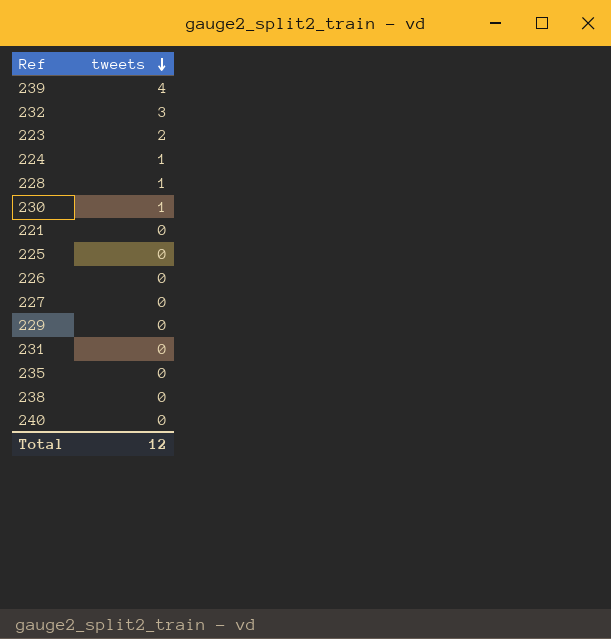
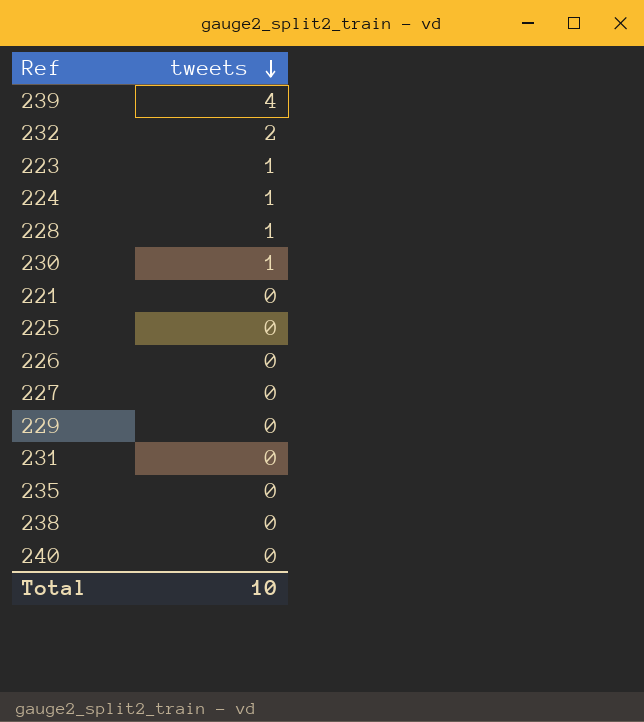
232 | tweets: 3 -> 2
223 | tweets: 2 -> 1
Total | tweets: 12 -> 10

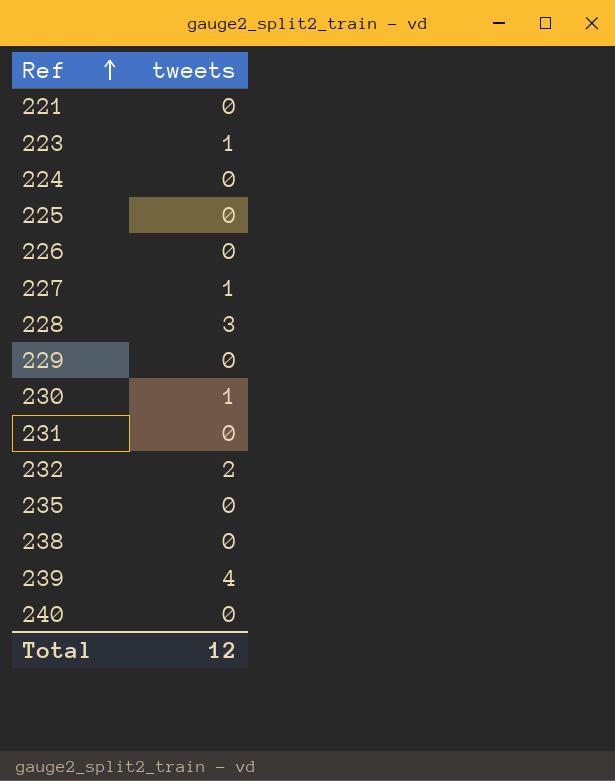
row order: tweets descending -> Ref ascending
224 | tweets: 1 -> 0
227 | tweets: 0 -> 1
228 | tweets: 1 -> 3
Total | tweets: 10 -> 12

